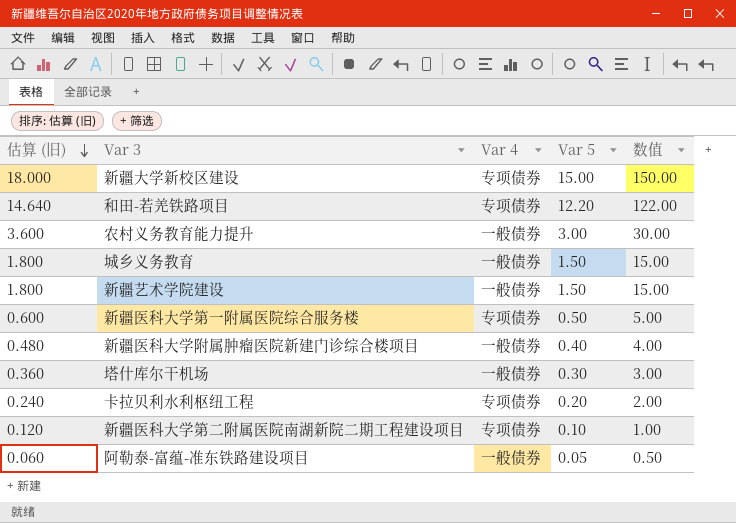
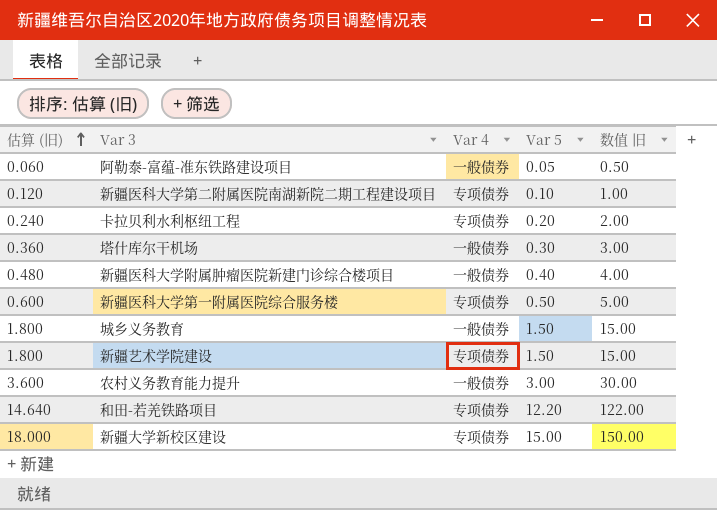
row order: 估算 (旧) descending -> 估算 (旧) ascending
column name: 数值 -> 数值 旧
新疆艺术学院建设 | Var 4: 一般债券 -> 专项债券

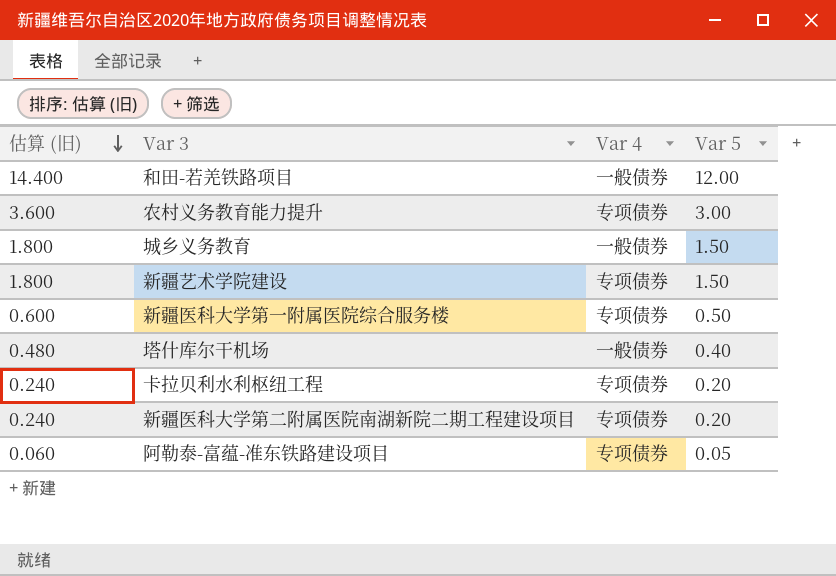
row order: 估算 (旧) ascending -> 估算 (旧) descending
column 数值 旧 | formula: [Var 5] * 10 -> none
row 新疆医科大学附属肿瘤医院新建门诊综合楼项目: 0.480 | 一般债券 | 0.40 | 4.00 -> none
row 新疆大学新校区建设: 18.000 | 专项债券 | 15.00 | 150.00 -> none
和田-若羌铁路项目 | 估算 (旧): 14.640 -> 14.400
和田-若羌铁路项目 | Var 4: 专项债券 -> 一般债券
和田-若羌铁路项目 | Var 5: 12.20 -> 12.00
农村义务教育能力提升 | Var 4: 一般债券 -> 专项债券
塔什库尔干机场 | 估算 (旧): 0.360 -> 0.480
塔什库尔干机场 | Var 5: 0.30 -> 0.40
新疆医科大学第二附属医院南湖新院二期工程建设项目 | 估算 (旧): 0.120 -> 0.240
新疆医科大学第二附属医院南湖新院二期工程建设项目 | Var 5: 0.10 -> 0.20
阿勒泰-富蕴-准东铁路建设项目 | Var 4: 一般债券 -> 专项债券

